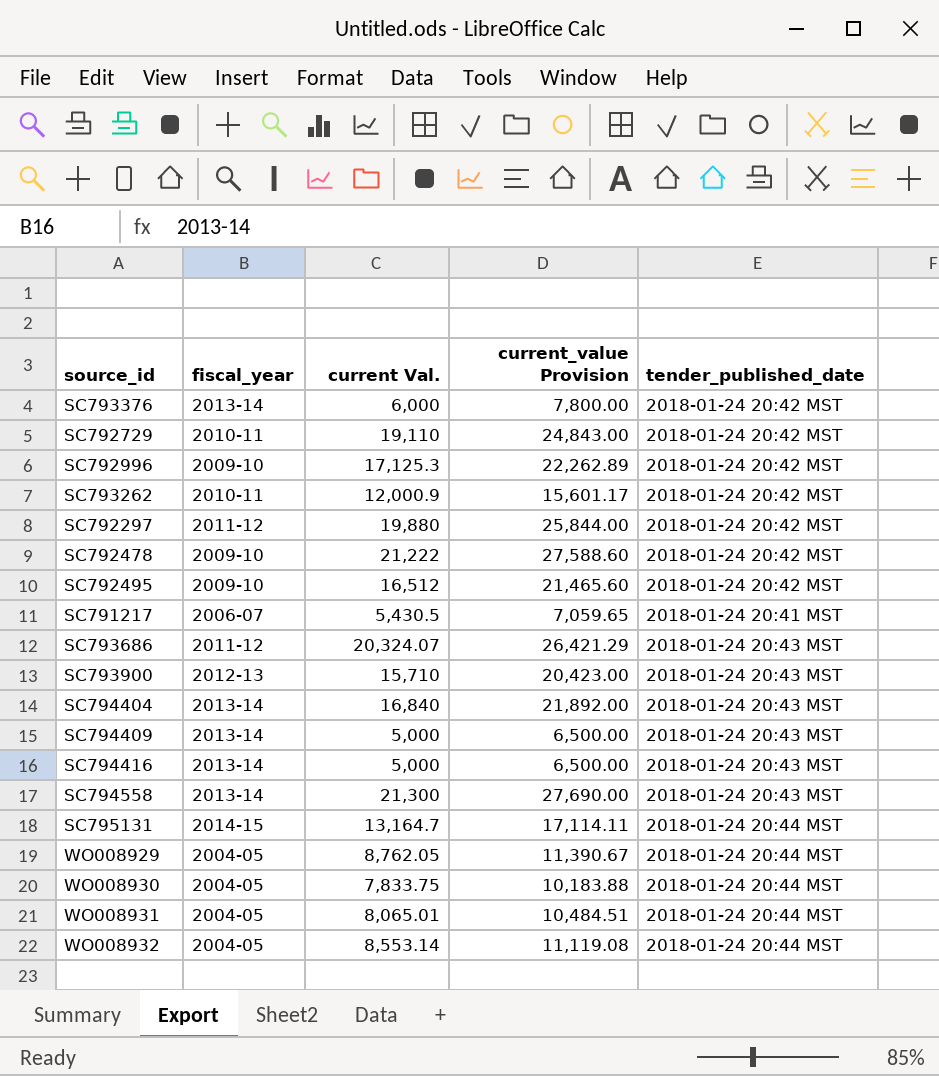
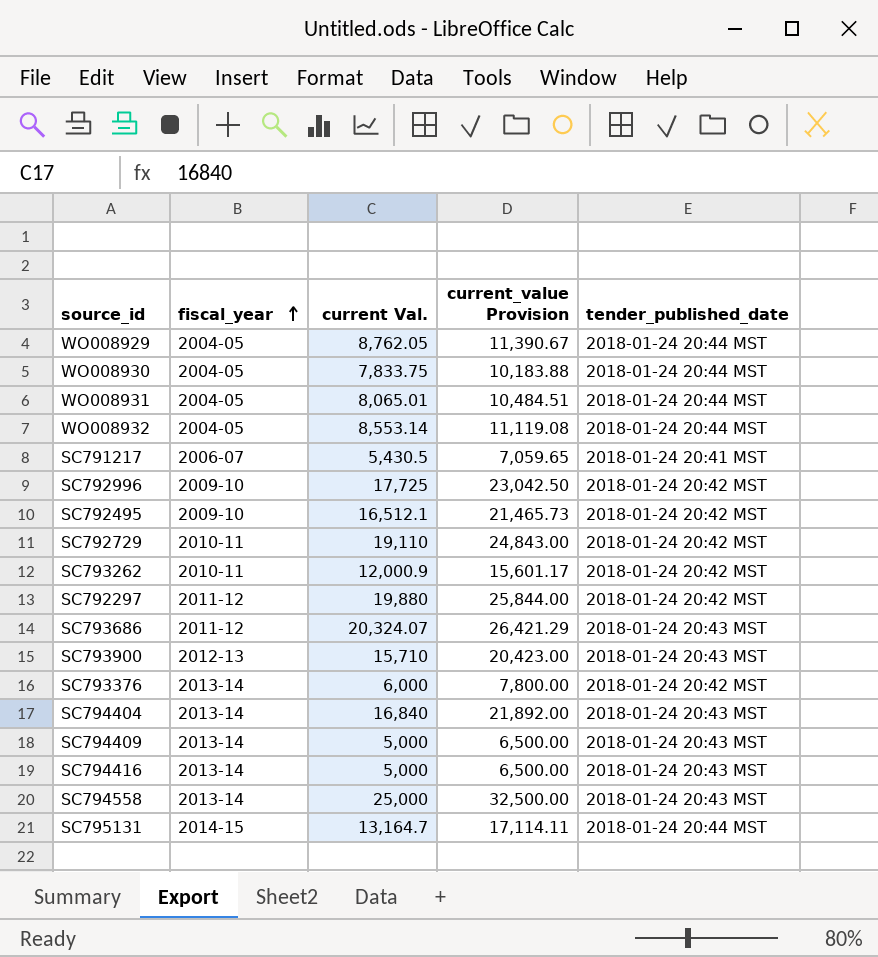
row order: none -> fiscal_year ascending
row SC792478: 2009-10 | 21,222 | 27,588.60 | 2018-01-24 20:42 MST -> none
SC792996 | current Val.: 17,125.3 -> 17,725
SC792996 | current_value Provision: 22,262.89 -> 23,042.50
SC792495 | current Val.: 16,512 -> 16,512.1
SC792495 | current_value Provision: 21,465.60 -> 21,465.73
SC794558 | current Val.: 21,300 -> 25,000
SC794558 | current_value Provision: 27,690.00 -> 32,500.00

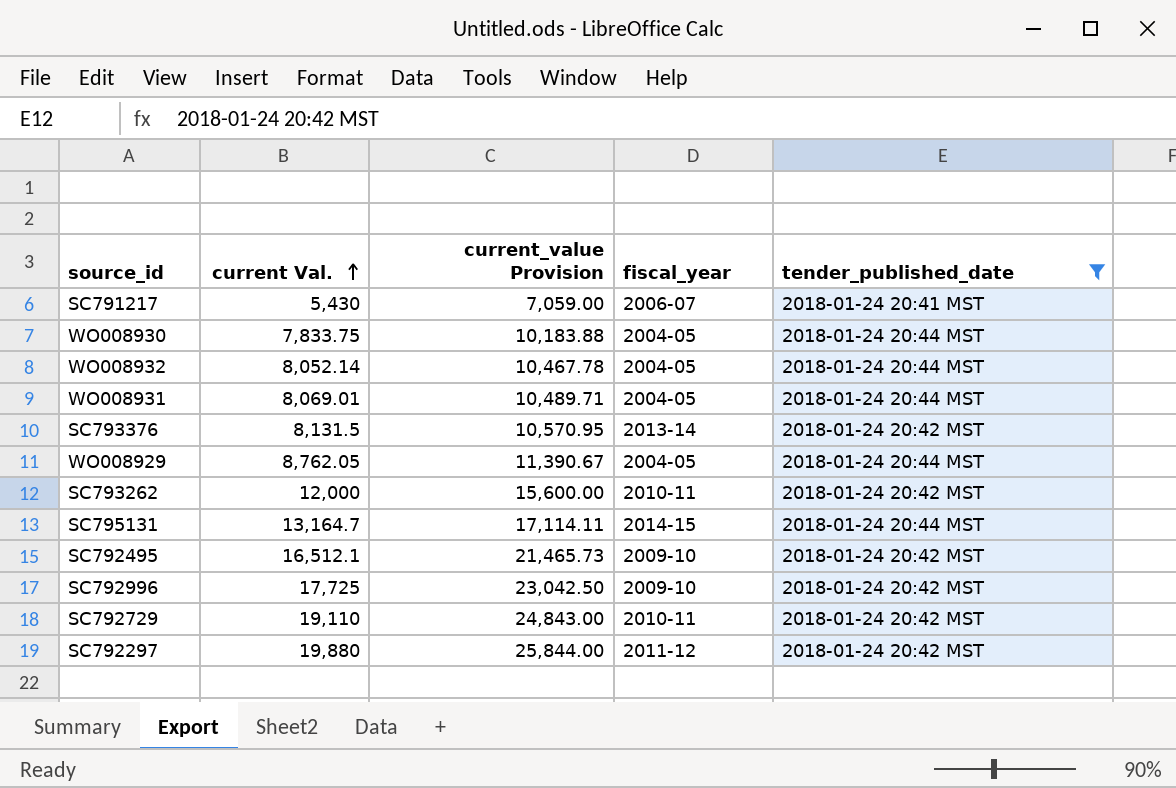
filter: none -> tender_published_date != 2018-01-24 20:43 MST
row order: fiscal_year ascending -> current Val. ascending
column fiscal_year | position: 2 -> 4
SC791217 | current Val.: 5,430.5 -> 5,430
SC791217 | current_value Provision: 7,059.65 -> 7,059.00
WO008932 | current Val.: 8,553.14 -> 8,052.14
WO008932 | current_value Provision: 11,119.08 -> 10,467.78
WO008931 | current Val.: 8,065.01 -> 8,069.01
WO008931 | current_value Provision: 10,484.51 -> 10,489.71
SC793376 | current Val.: 6,000 -> 8,131.5
SC793376 | current_value Provision: 7,800.00 -> 10,570.95
SC793262 | current Val.: 12,000.9 -> 12,000
SC793262 | current_value Provision: 15,601.17 -> 15,600.00

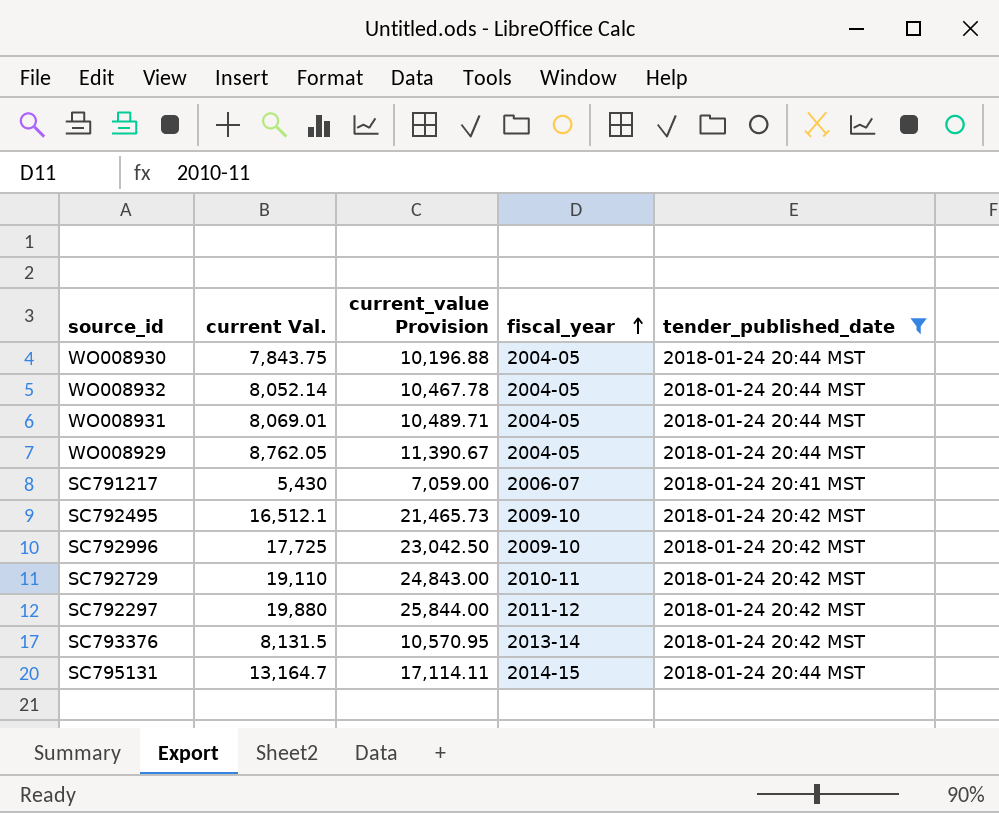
row order: current Val. ascending -> fiscal_year ascending
row SC793262: 12,000 | 15,600.00 | 2010-11 | 2018-01-24 20:42 MST -> none
WO008930 | current Val.: 7,833.75 -> 7,843.75
WO008930 | current_value Provision: 10,183.88 -> 10,196.88

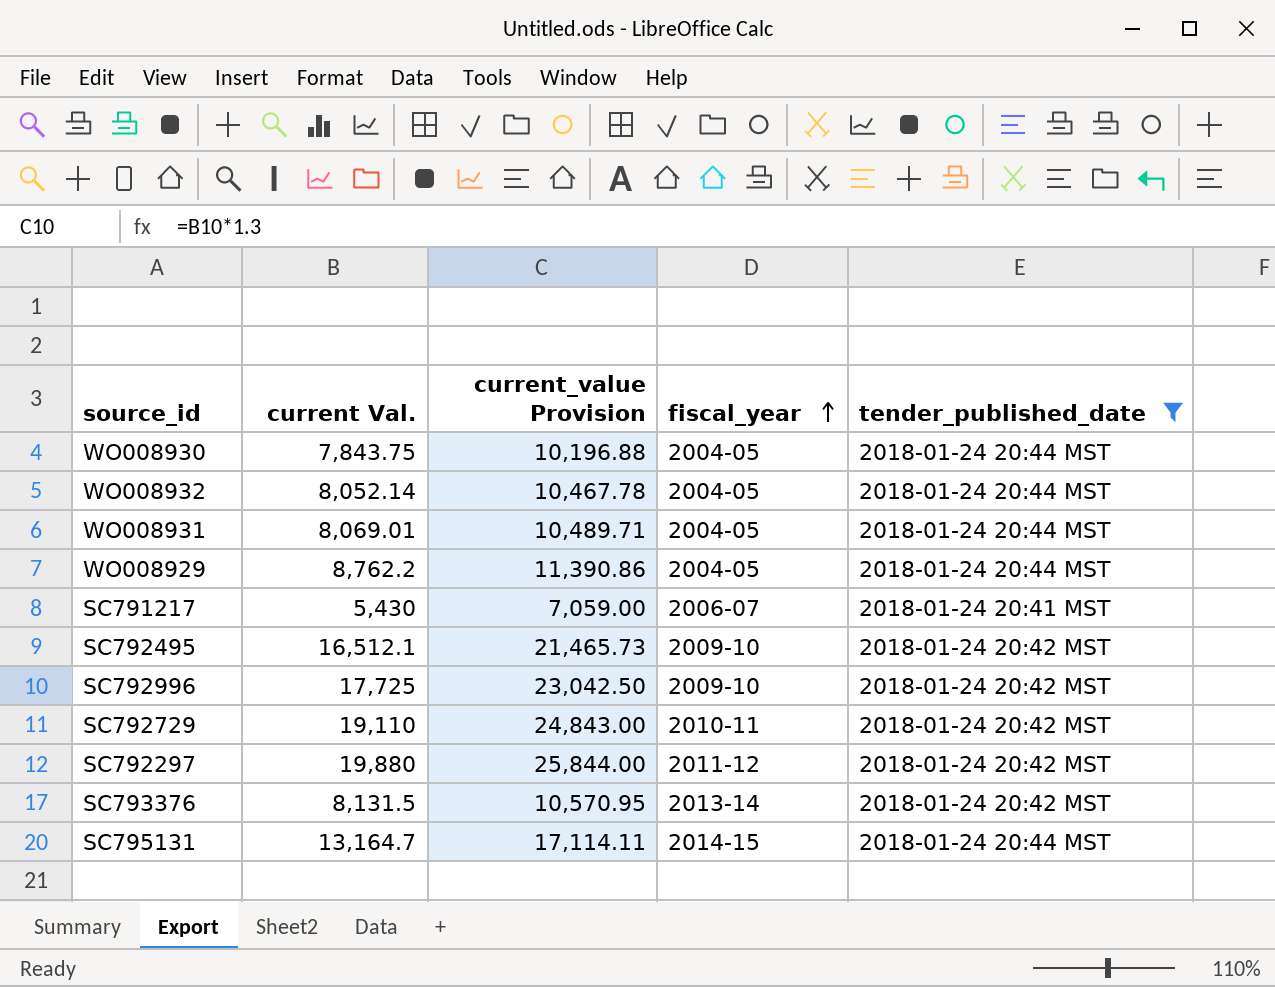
WO008929 | current Val.: 8,762.05 -> 8,762.2
WO008929 | current_value Provision: 11,390.67 -> 11,390.86

